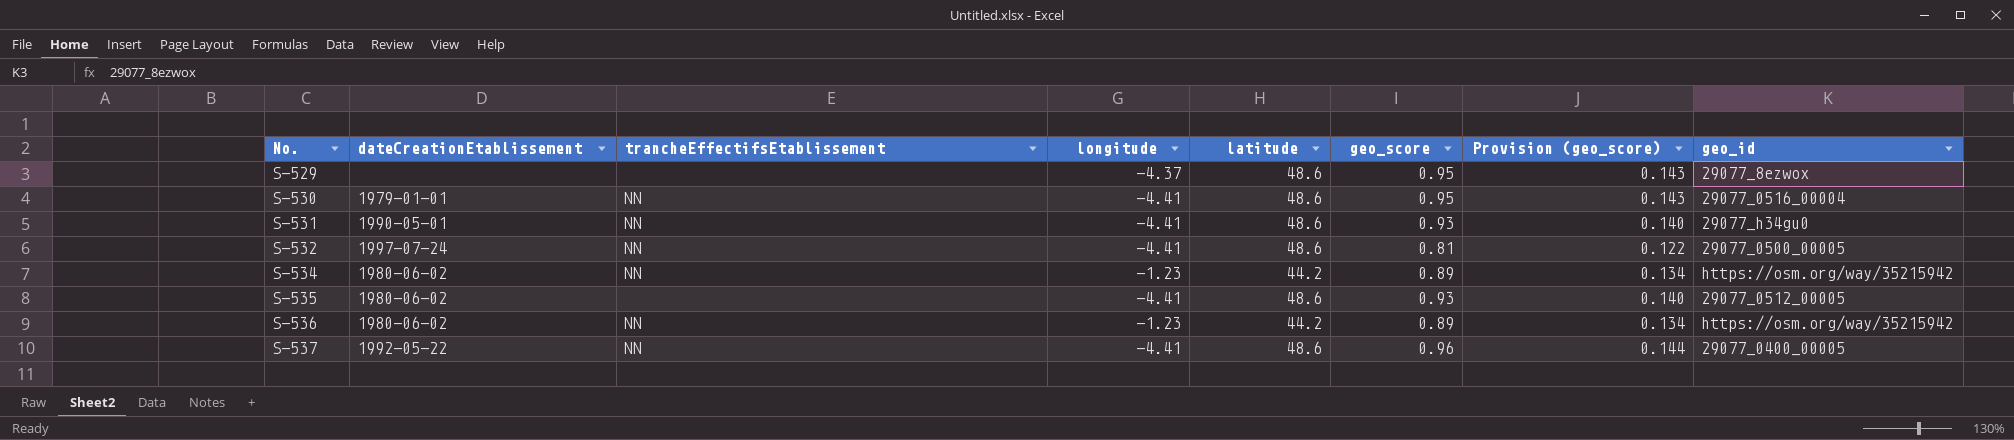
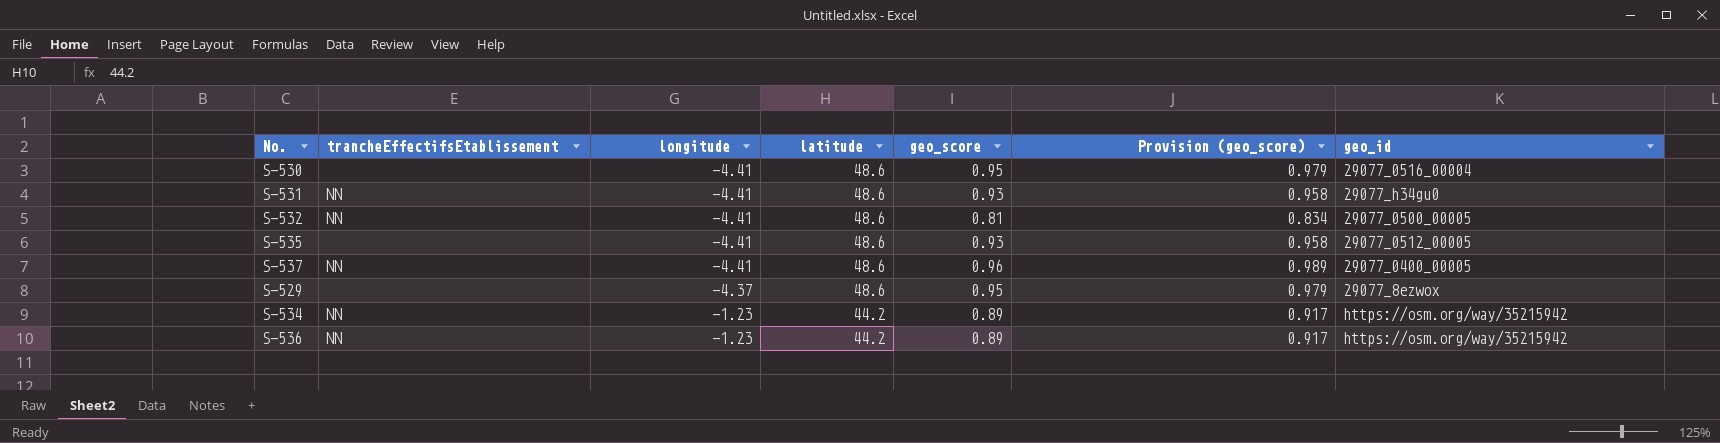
row order: No. ascending -> longitude ascending
column dateCreationEtablissement | position: 2 -> none
column Provision (geo_score) | formula: [geo_score] * 0.15 -> [geo_score] * 1.03
S-530 | trancheEffectifsEtablissement: NN -> none

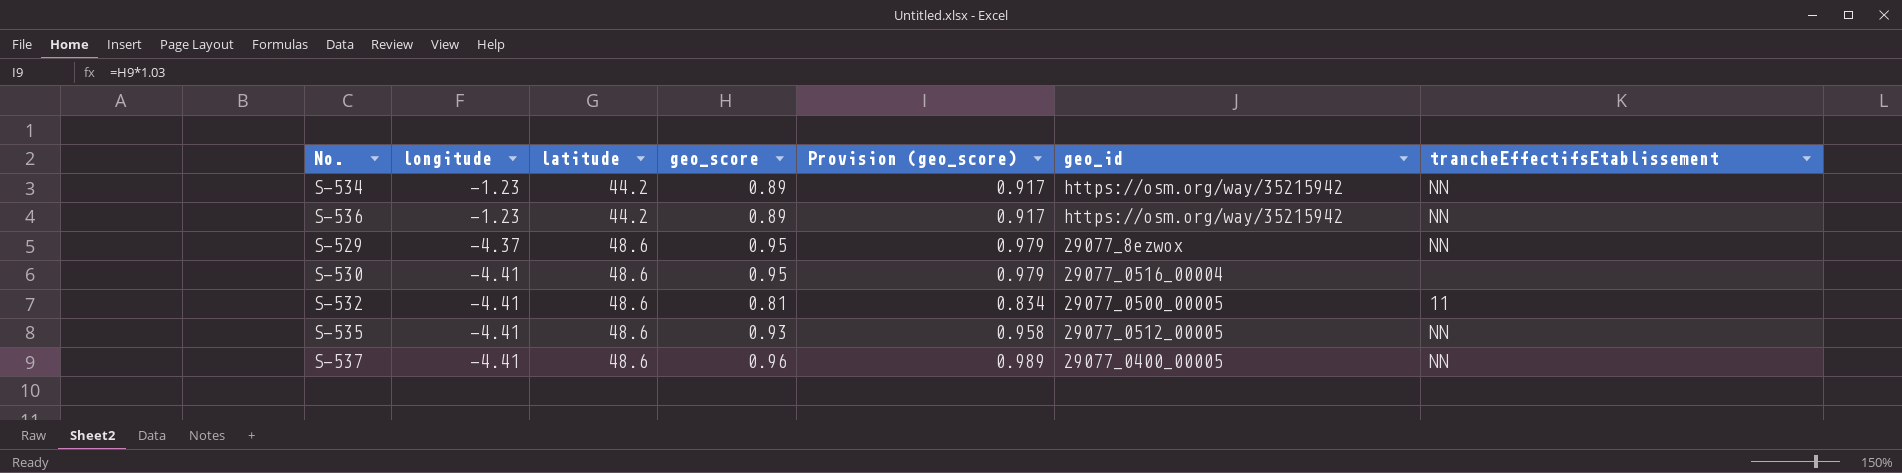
row order: longitude ascending -> longitude descending
column trancheEffectifsEtablissement | position: 2 -> 7
row S-531: NN | -4.41 | 48.6 | 0.93 | 0.958 | 29077_h34gu0 -> none
S-529 | trancheEffectifsEtablissement: none -> NN
S-532 | trancheEffectifsEtablissement: NN -> 11
S-535 | trancheEffectifsEtablissement: none -> NN

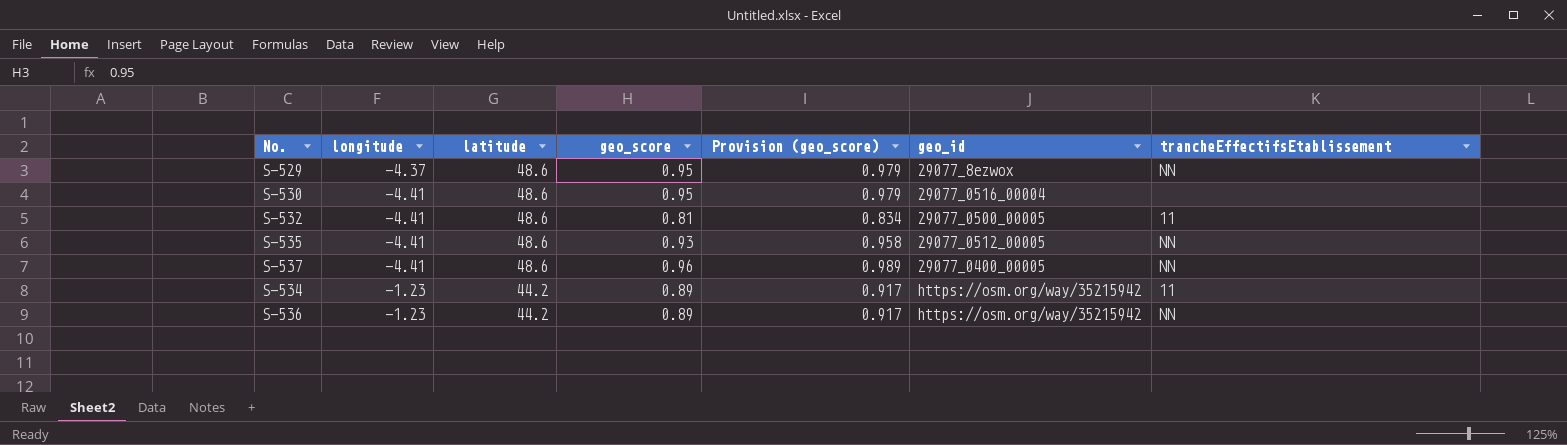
row order: longitude descending -> latitude descending
S-534 | trancheEffectifsEtablissement: NN -> 11

